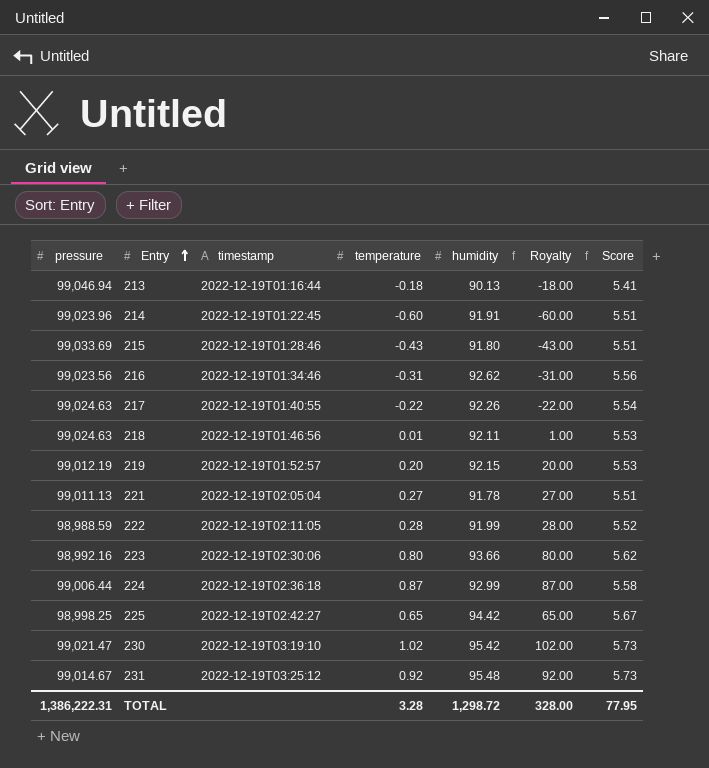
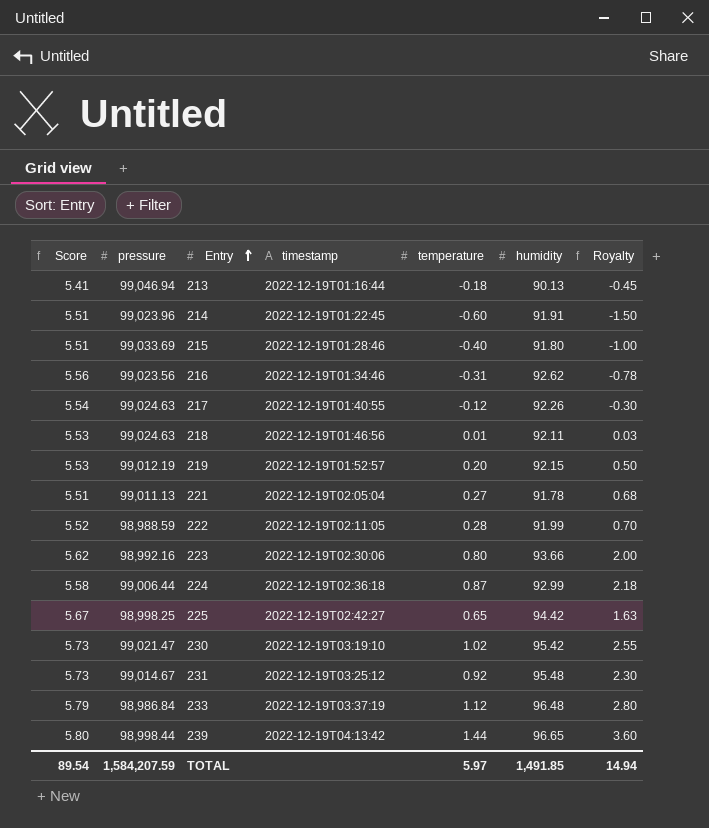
column Score | position: 7 -> 1
column Royalty | formula: [temperature] * 100 -> [temperature] * 2.5
215 | temperature: -0.43 -> -0.40
217 | temperature: -0.22 -> -0.12
row 233: none -> 5.79 | 98,986.84 | 2022-12-19T03:37:19 | 1.12 | 96.48 | 2.80
row 239: none -> 5.80 | 98,998.44 | 2022-12-19T04:13:42 | 1.44 | 96.65 | 3.60
TOTAL | Score: 77.95 -> 89.54
TOTAL | pressure: 1,386,222.31 -> 1,584,207.59
TOTAL | temperature: 3.28 -> 5.97
TOTAL | humidity: 1,298.72 -> 1,491.85
TOTAL | Royalty: 328.00 -> 14.94

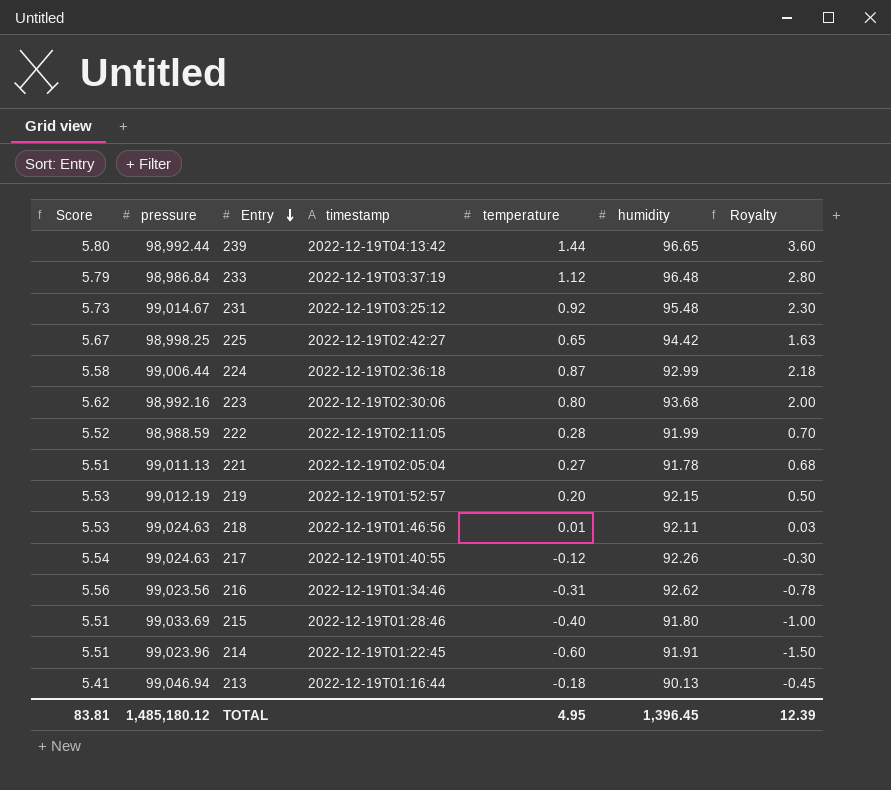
row order: Entry ascending -> Entry descending
row 230: 5.73 | 99,021.47 | 2022-12-19T03:19:10 | 1.02 | 95.42 | 2.55 -> none
239 | pressure: 98,998.44 -> 98,992.44
223 | humidity: 93.66 -> 93.68
TOTAL | Score: 89.54 -> 83.81
TOTAL | pressure: 1,584,207.59 -> 1,485,180.12
TOTAL | temperature: 5.97 -> 4.95
TOTAL | humidity: 1,491.85 -> 1,396.45
TOTAL | Royalty: 14.94 -> 12.39

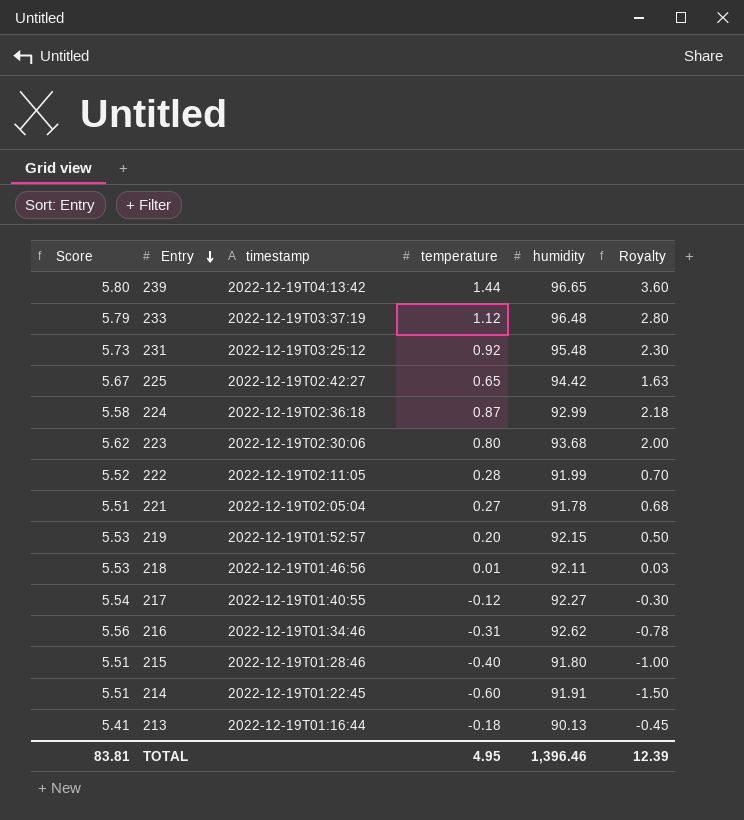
column pressure | position: 2 -> none
217 | humidity: 92.26 -> 92.27
TOTAL | humidity: 1,396.45 -> 1,396.46

